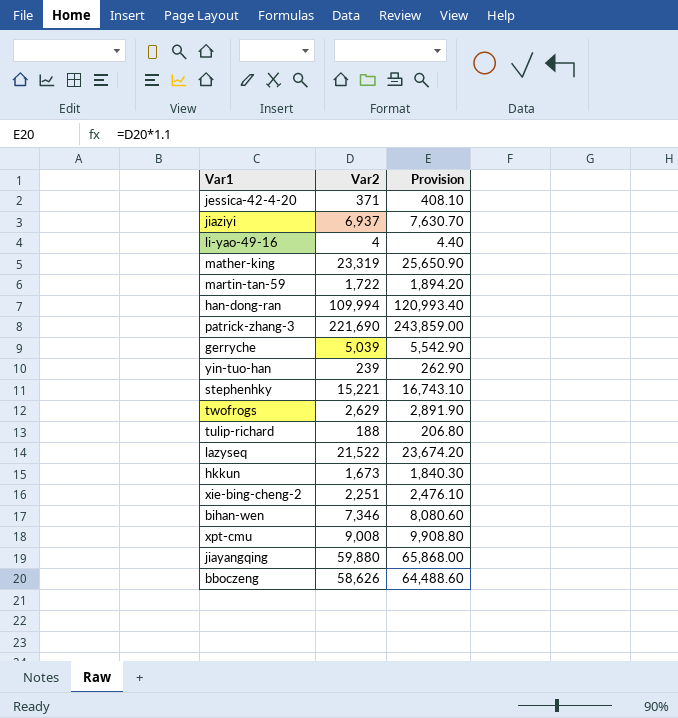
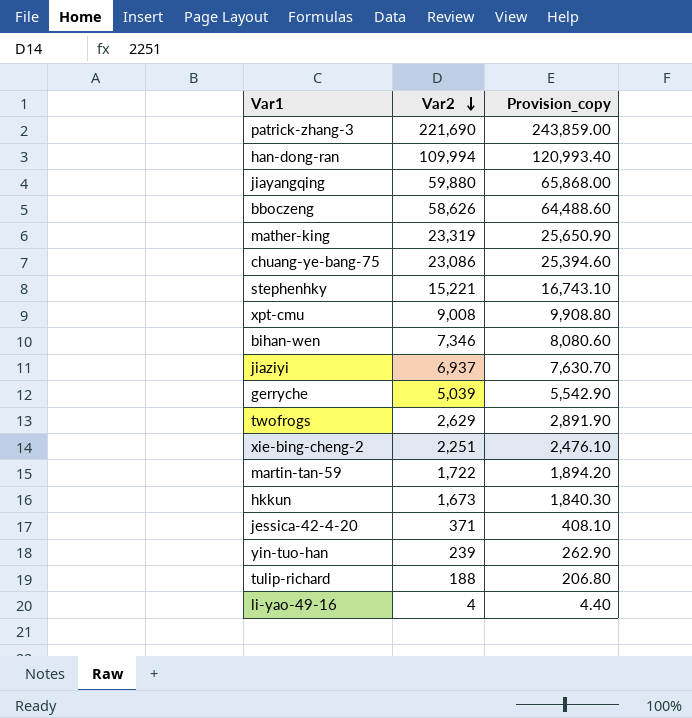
row order: none -> Var2 descending
column name: Provision -> Provision_copy
row lazyseq: 21,522 | 23,674.20 -> none
row chuang-ye-bang-75: none -> 23,086 | 25,394.60

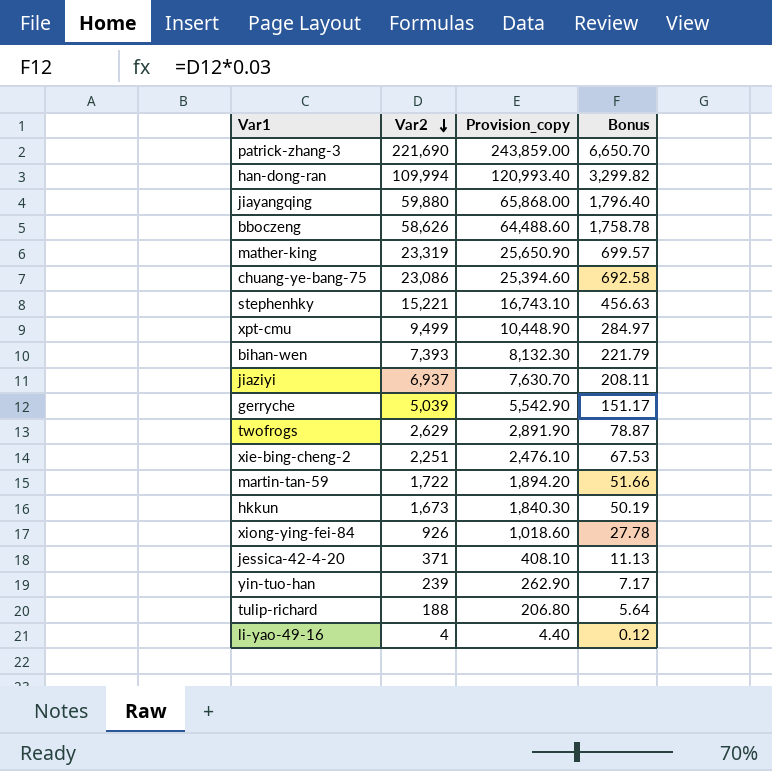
column Bonus | formula: none -> [Var2] * 0.03
xpt-cmu | Var2: 9,008 -> 9,499
xpt-cmu | Provision_copy: 9,908.80 -> 10,448.90
bihan-wen | Var2: 7,346 -> 7,393
bihan-wen | Provision_copy: 8,080.60 -> 8,132.30
row xiong-ying-fei-84: none -> 926 | 1,018.60 | 27.78

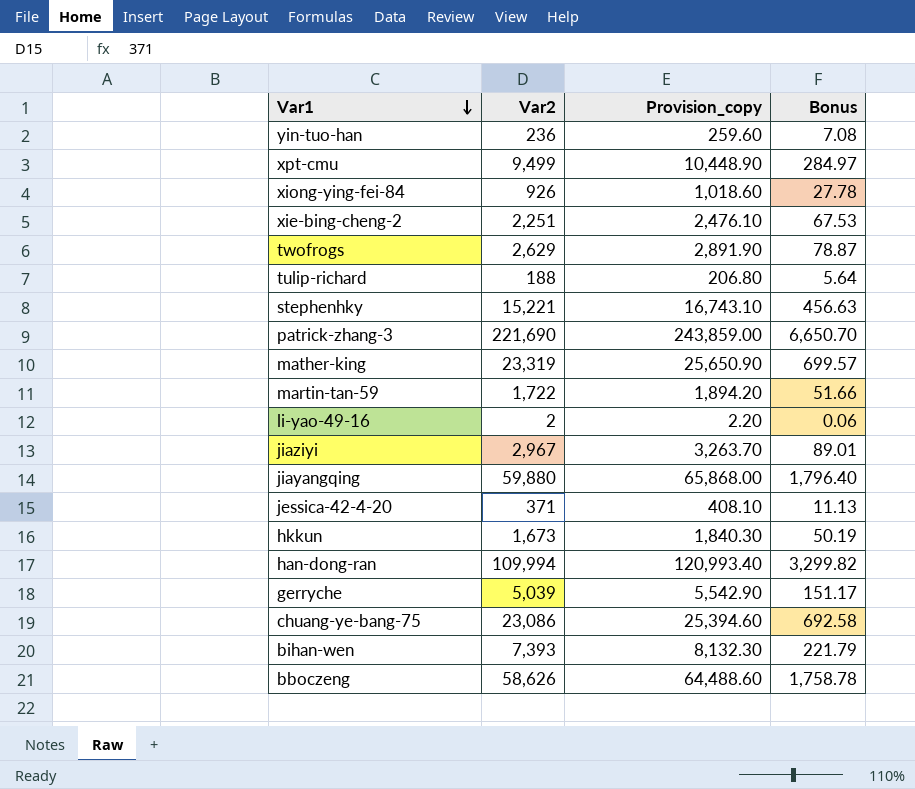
row order: Var2 descending -> Var1 descending
yin-tuo-han | Var2: 239 -> 236
yin-tuo-han | Provision_copy: 262.90 -> 259.60
yin-tuo-han | Bonus: 7.17 -> 7.08
li-yao-49-16 | Var2: 4 -> 2
li-yao-49-16 | Provision_copy: 4.40 -> 2.20
li-yao-49-16 | Bonus: 0.12 -> 0.06
jiaziyi | Var2: 6,937 -> 2,967
jiaziyi | Provision_copy: 7,630.70 -> 3,263.70
jiaziyi | Bonus: 208.11 -> 89.01

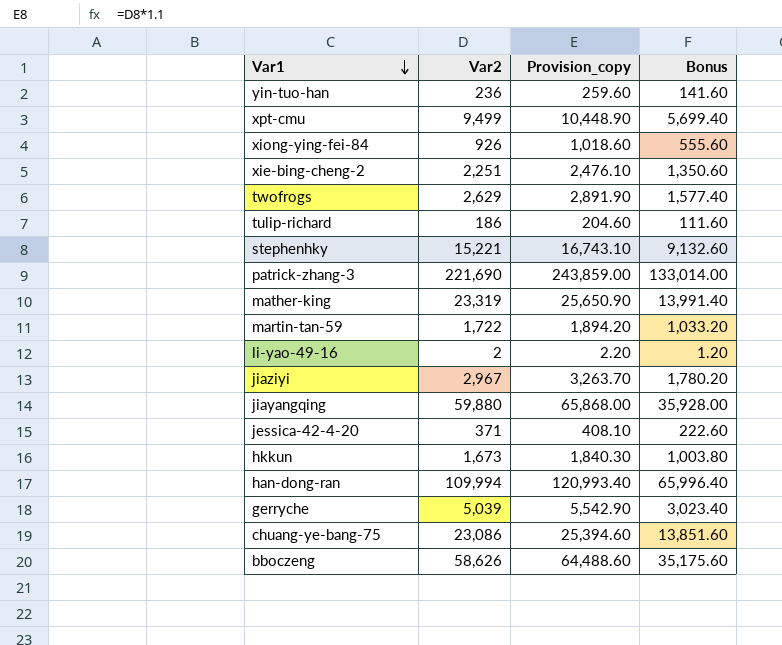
column Bonus | formula: [Var2] * 0.03 -> [Var2] * 0.6
row bihan-wen: 7,393 | 8,132.30 | 221.79 -> none
tulip-richard | Var2: 188 -> 186
tulip-richard | Provision_copy: 206.80 -> 204.60

